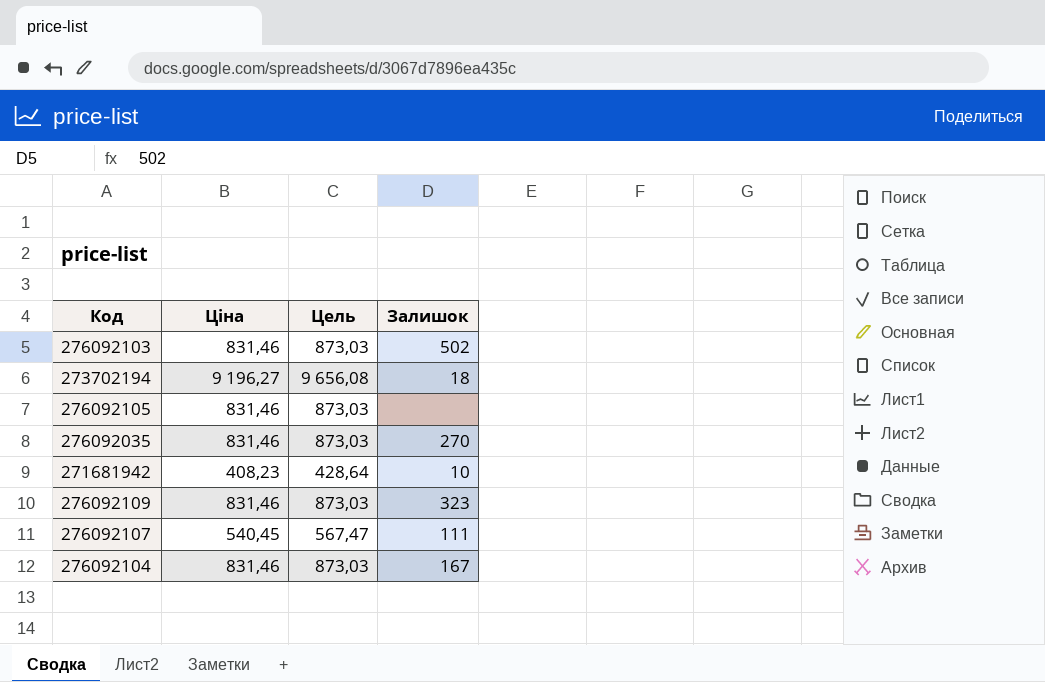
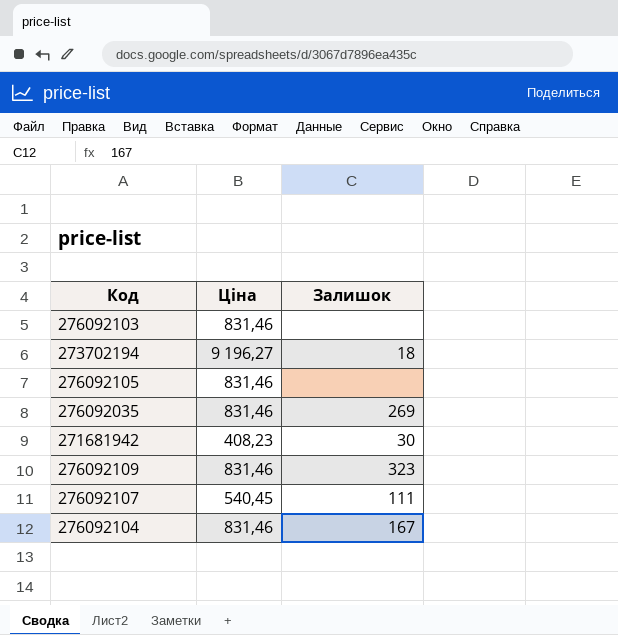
column Цель | formula: [Ціна] * 1,05 -> none
276092103 | Залишок: 502 -> none
276092035 | Залишок: 270 -> 269
271681942 | Залишок: 10 -> 30

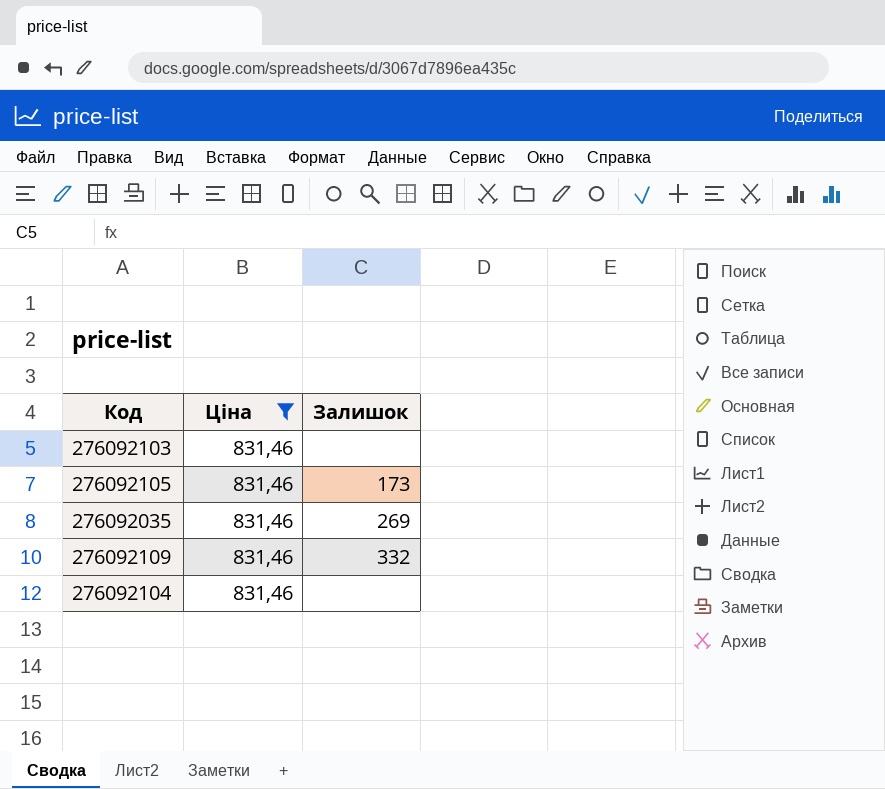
filter: none -> Ціна = 831,46
276092105 | Залишок: none -> 173
276092109 | Залишок: 323 -> 332
276092104 | Залишок: 167 -> none

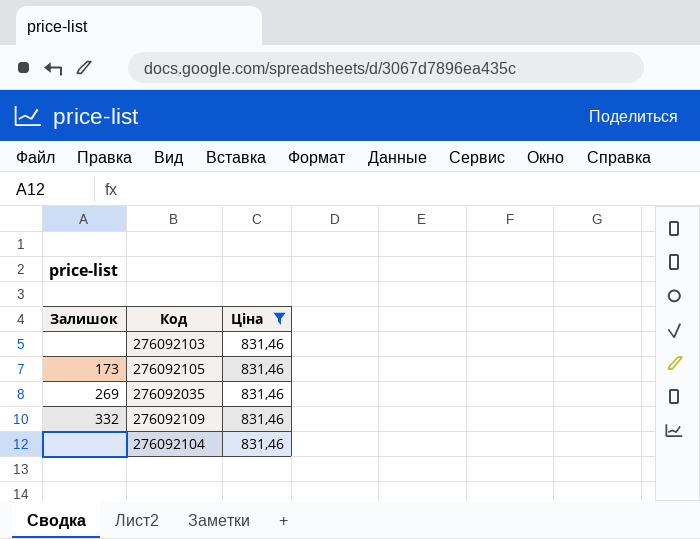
column Залишок | position: 3 -> 1

